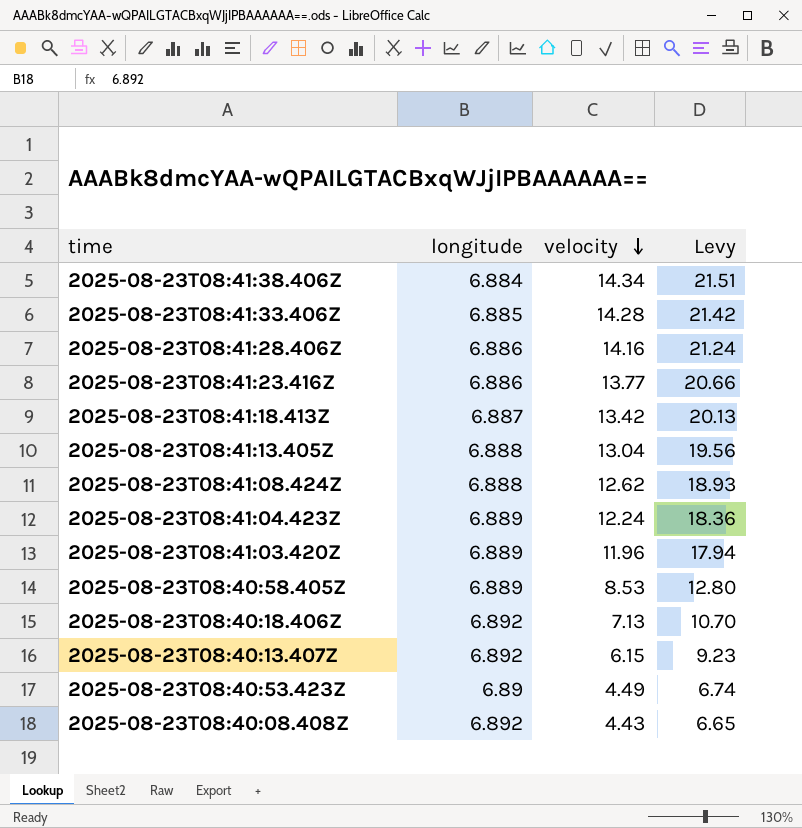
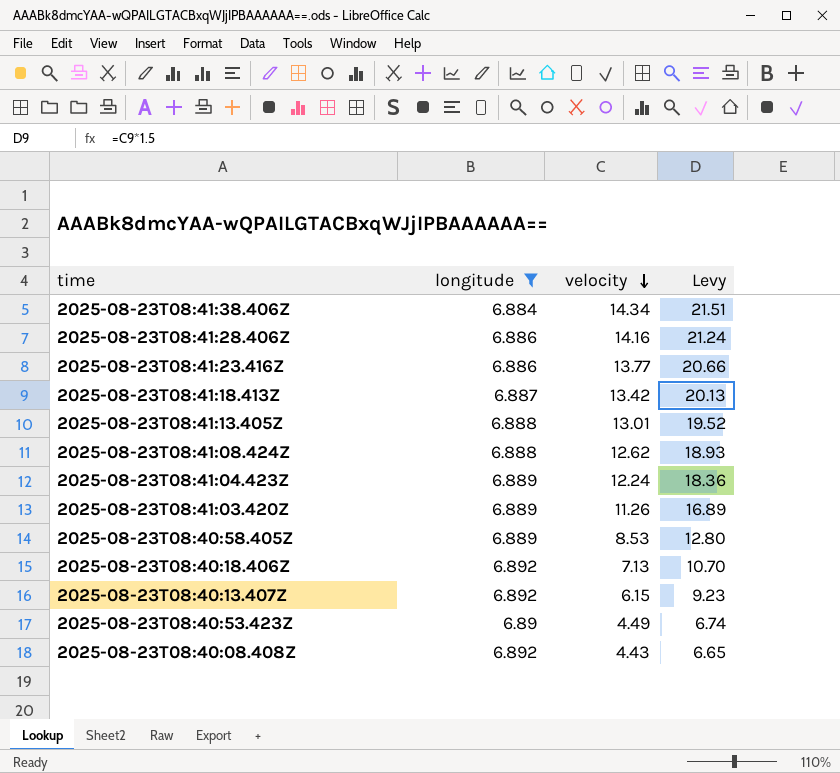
filter: none -> longitude != 6.885
2025-08-23T08:41:13.405Z | velocity: 13.04 -> 13.01
2025-08-23T08:41:13.405Z | Levy: 19.56 -> 19.52
2025-08-23T08:41:03.420Z | velocity: 11.96 -> 11.26
2025-08-23T08:41:03.420Z | Levy: 17.94 -> 16.89

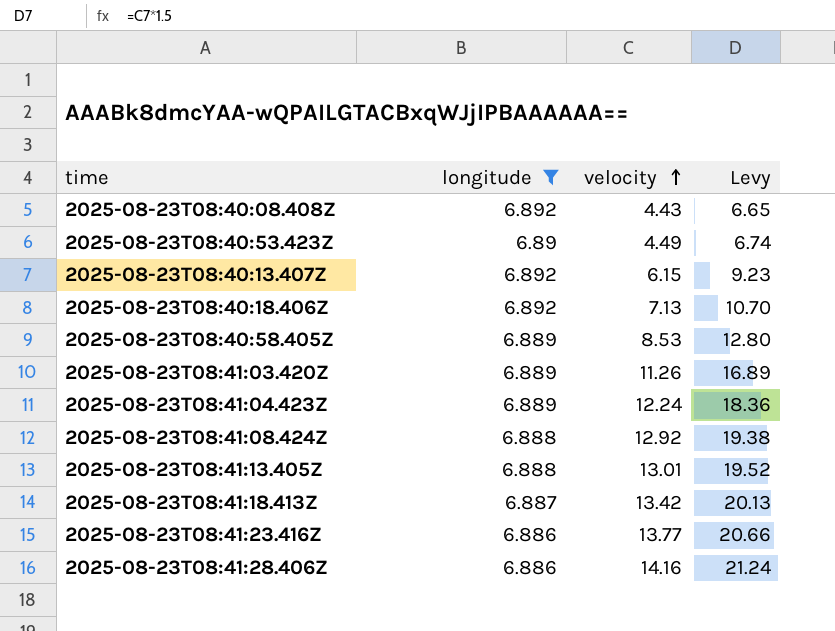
row order: velocity descending -> velocity ascending
row 2025-08-23T08:41:38.406Z: 6.884 | 14.34 | 21.51 -> none
2025-08-23T08:41:08.424Z | velocity: 12.62 -> 12.92
2025-08-23T08:41:08.424Z | Levy: 18.93 -> 19.38

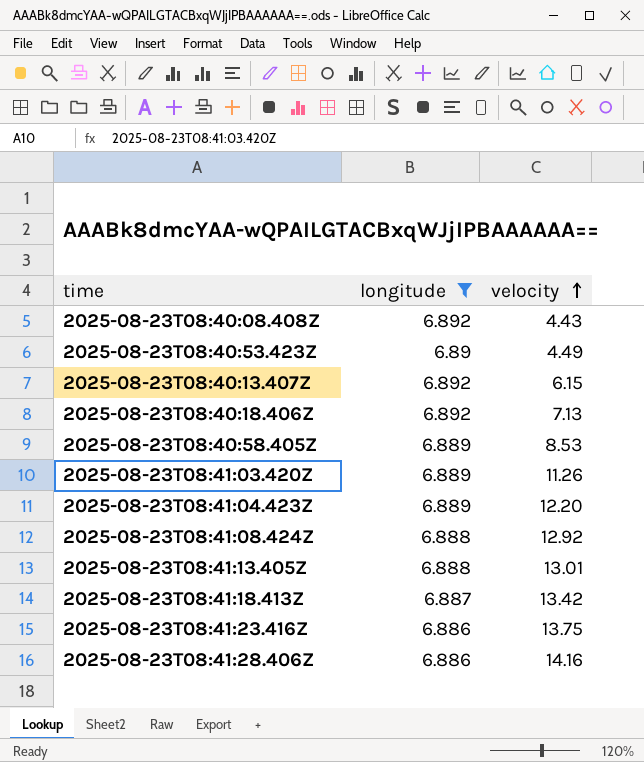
column Levy | formula: [velocity] * 1.5 -> none
2025-08-23T08:41:04.423Z | velocity: 12.24 -> 12.20
2025-08-23T08:41:23.416Z | velocity: 13.77 -> 13.75

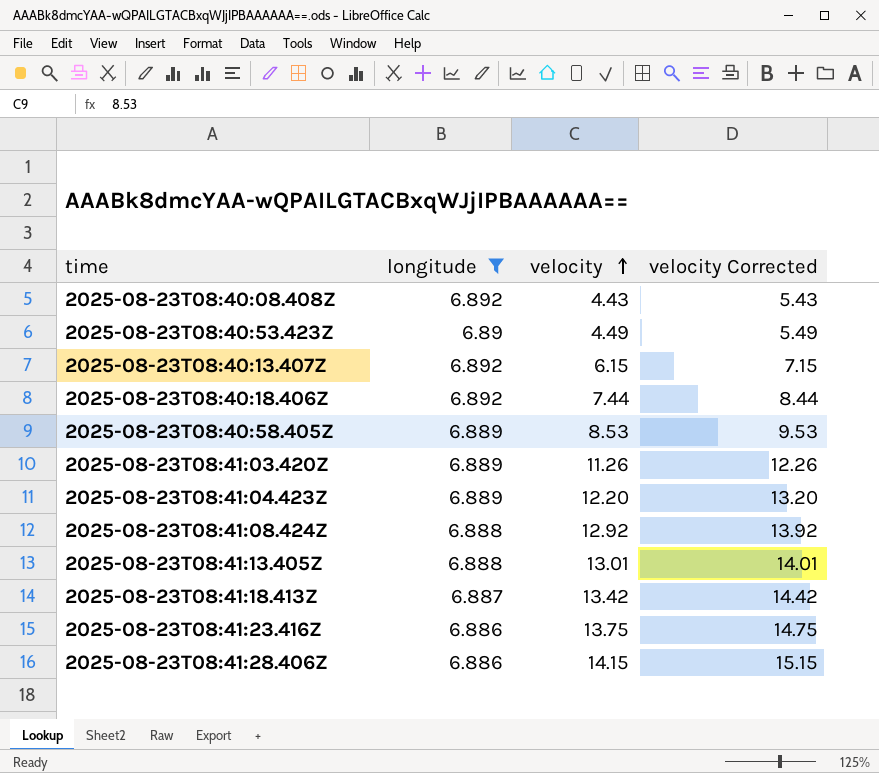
column velocity Corrected | formula: none -> [velocity] + 1
2025-08-23T08:40:18.406Z | velocity: 7.13 -> 7.44
2025-08-23T08:41:28.406Z | velocity: 14.16 -> 14.15

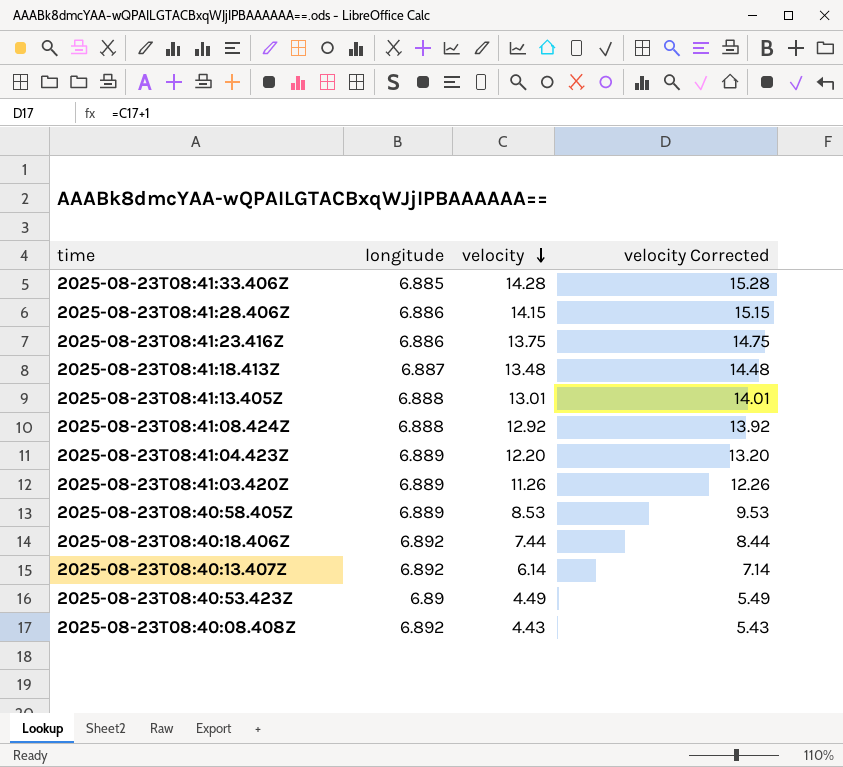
filter: longitude != 6.885 -> none
row order: velocity ascending -> velocity descending
2025-08-23T08:41:18.413Z | velocity: 13.42 -> 13.48
2025-08-23T08:41:18.413Z | velocity Corrected: 14.42 -> 14.48
2025-08-23T08:40:13.407Z | velocity: 6.15 -> 6.14
2025-08-23T08:40:13.407Z | velocity Corrected: 7.15 -> 7.14

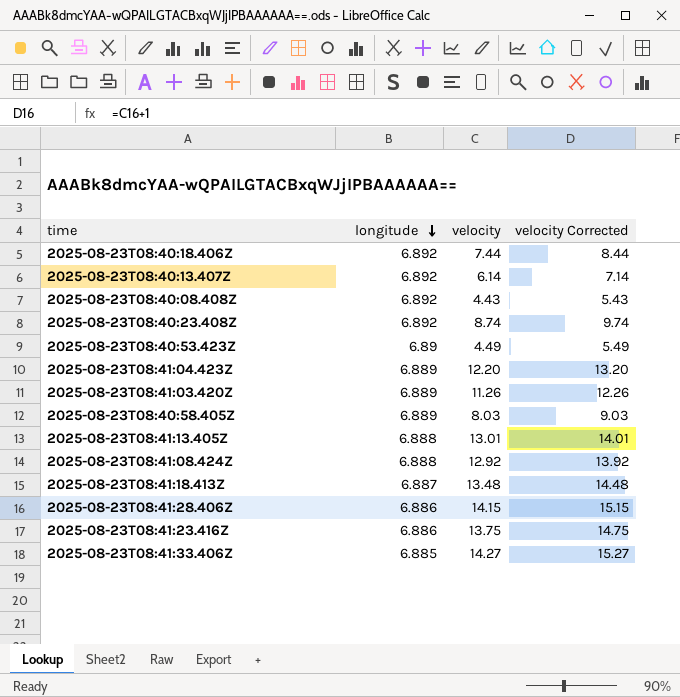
row order: velocity descending -> longitude descending
row 2025-08-23T08:40:23.408Z: none -> 6.892 | 8.74 | 9.74
2025-08-23T08:40:58.405Z | velocity: 8.53 -> 8.03
2025-08-23T08:40:58.405Z | velocity Corrected: 9.53 -> 9.03
2025-08-23T08:41:33.406Z | velocity: 14.28 -> 14.27
2025-08-23T08:41:33.406Z | velocity Corrected: 15.28 -> 15.27

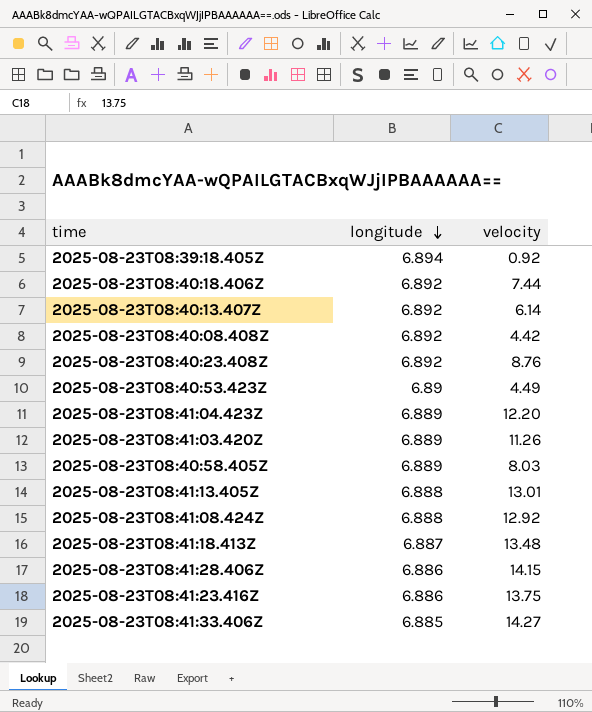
column velocity Corrected | formula: [velocity] + 1 -> none
row 2025-08-23T08:39:18.405Z: none -> 6.894 | 0.92
2025-08-23T08:40:08.408Z | velocity: 4.43 -> 4.42
2025-08-23T08:40:23.408Z | velocity: 8.74 -> 8.76

